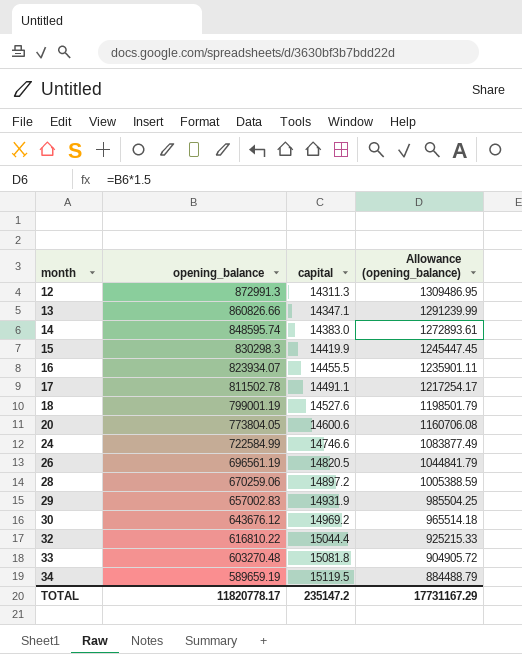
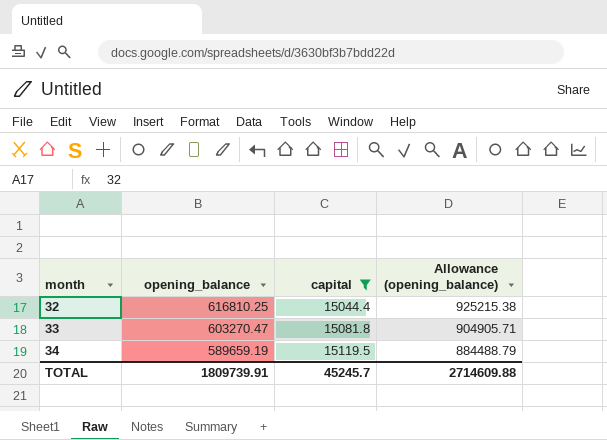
filter: none -> capital >= 15044.4
32 | opening_balance: 616810.22 -> 616810.25
32 | Allowance (opening_balance): 925215.33 -> 925215.38
33 | opening_balance: 603270.48 -> 603270.47
33 | Allowance (opening_balance): 904905.72 -> 904905.71
TOTAL | opening_balance: 11820778.17 -> 1809739.91
TOTAL | capital: 235147.2 -> 45245.7
TOTAL | Allowance (opening_balance): 17731167.29 -> 2714609.88

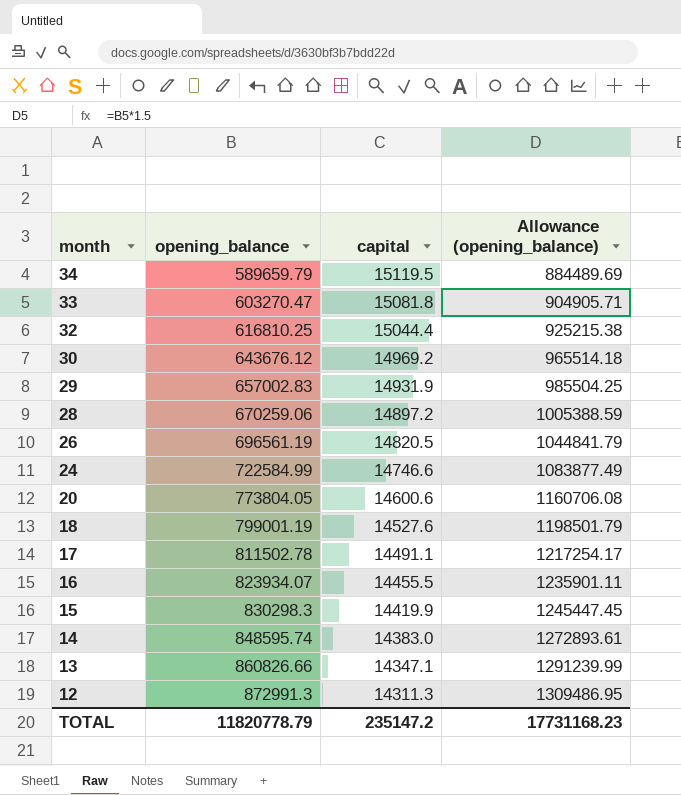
filter: capital >= 15044.4 -> none
row order: month ascending -> month descending
34 | opening_balance: 589659.19 -> 589659.79
34 | Allowance (opening_balance): 884488.79 -> 884489.69
TOTAL | opening_balance: 1809739.91 -> 11820778.79
TOTAL | capital: 45245.7 -> 235147.2
TOTAL | Allowance (opening_balance): 2714609.88 -> 17731168.23

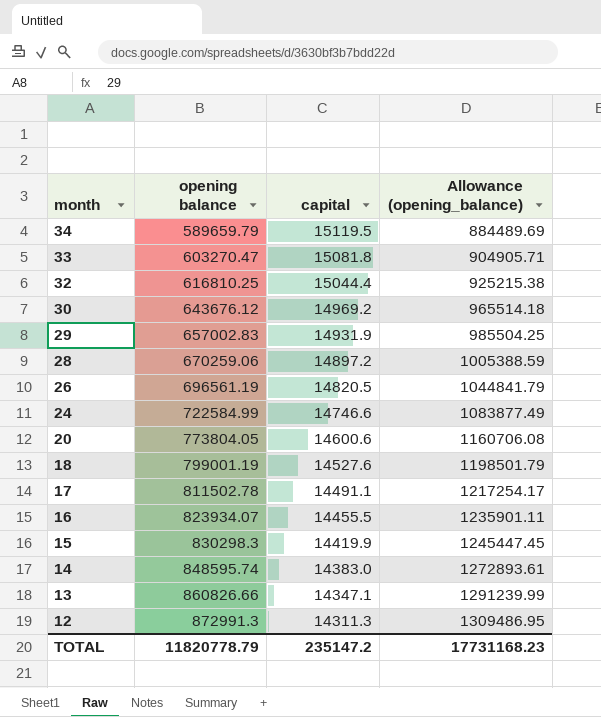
column name: opening_balance -> opening balance

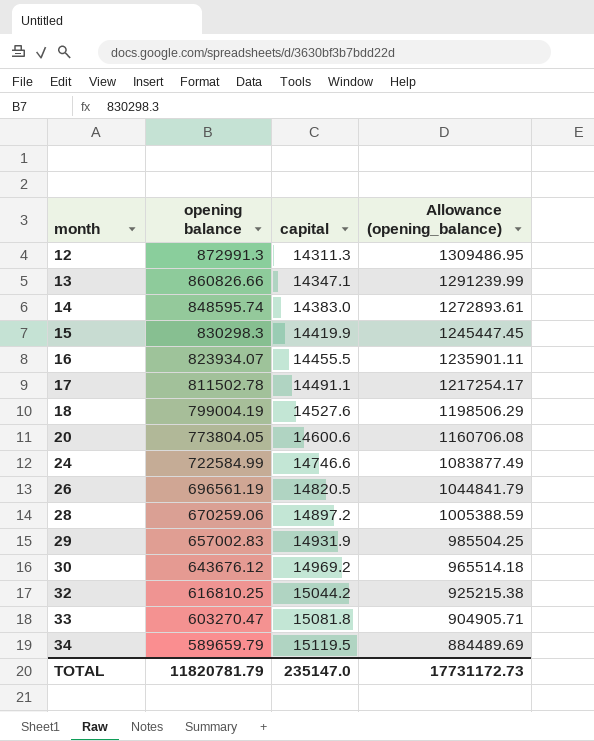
row order: month descending -> month ascending
18 | opening balance: 799001.19 -> 799004.19
18 | Allowance (opening_balance): 1198501.79 -> 1198506.29
32 | capital: 15044.4 -> 15044.2
TOTAL | opening balance: 11820778.79 -> 11820781.79
TOTAL | capital: 235147.2 -> 235147.0
TOTAL | Allowance (opening_balance): 17731168.23 -> 17731172.73

